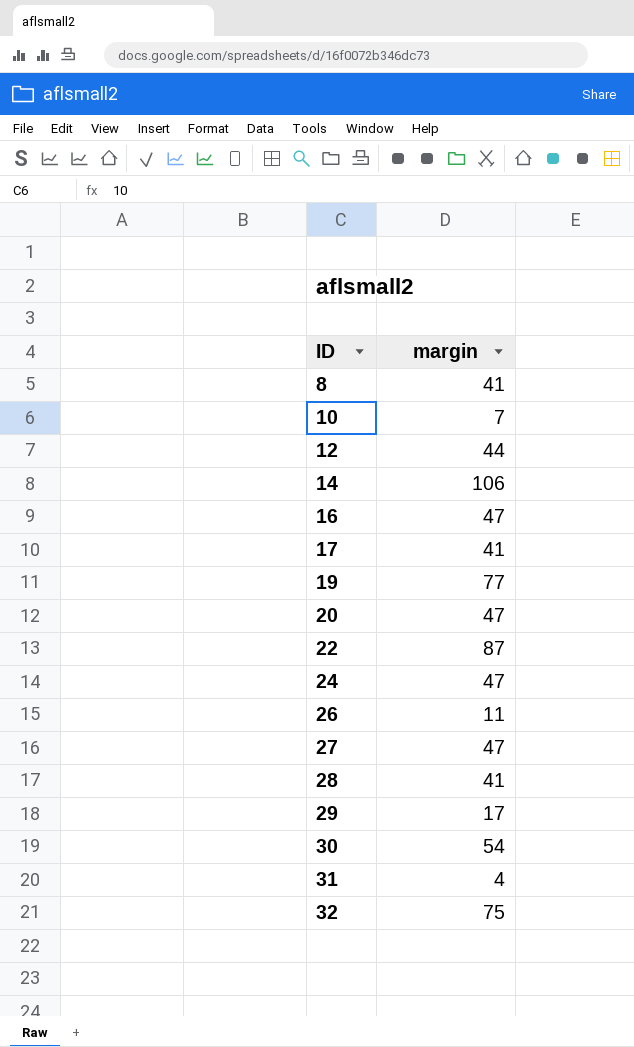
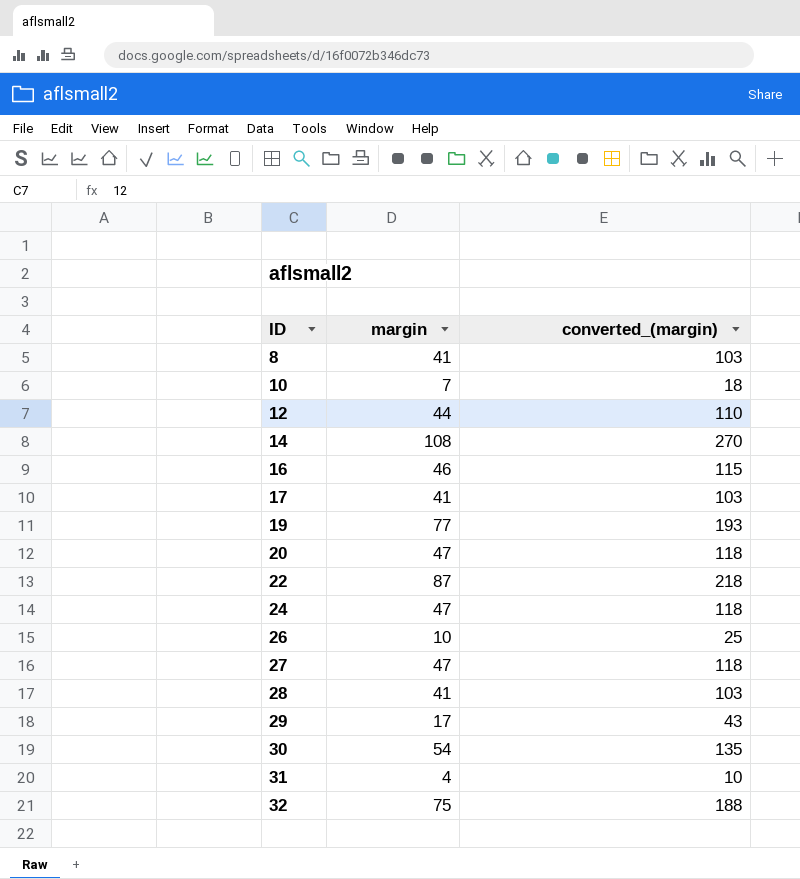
column converted_(margin) | formula: none -> [margin] * 2.5
14 | margin: 106 -> 108
16 | margin: 47 -> 46
26 | margin: 11 -> 10

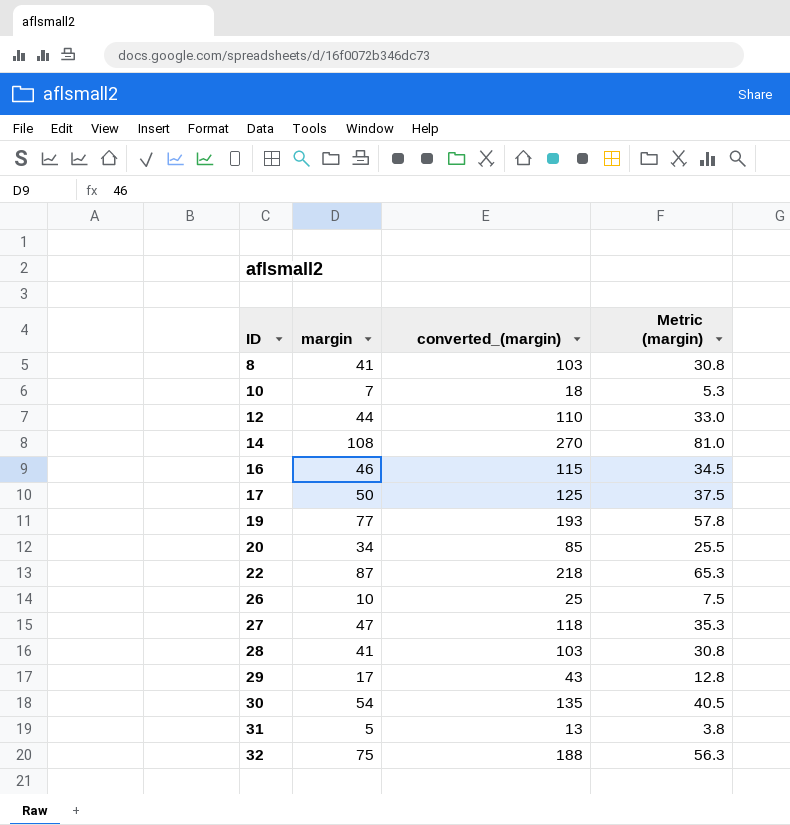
column Metric (margin) | formula: none -> [margin] * 0.75
row 24: 47 | 118 -> none
17 | margin: 41 -> 50
17 | converted_(margin): 103 -> 125
20 | margin: 47 -> 34
20 | converted_(margin): 118 -> 85
31 | margin: 4 -> 5
31 | converted_(margin): 10 -> 13

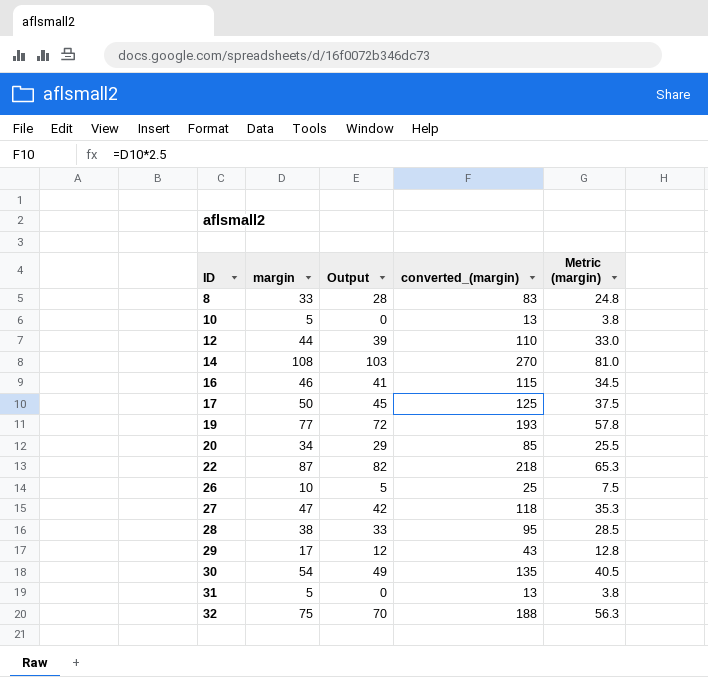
column Output | formula: none -> [margin] - 5
8 | margin: 41 -> 33
8 | converted_(margin): 103 -> 83
8 | Metric (margin): 30.8 -> 24.8
10 | margin: 7 -> 5
10 | converted_(margin): 18 -> 13
10 | Metric (margin): 5.3 -> 3.8
28 | margin: 41 -> 38
28 | converted_(margin): 103 -> 95
28 | Metric (margin): 30.8 -> 28.5

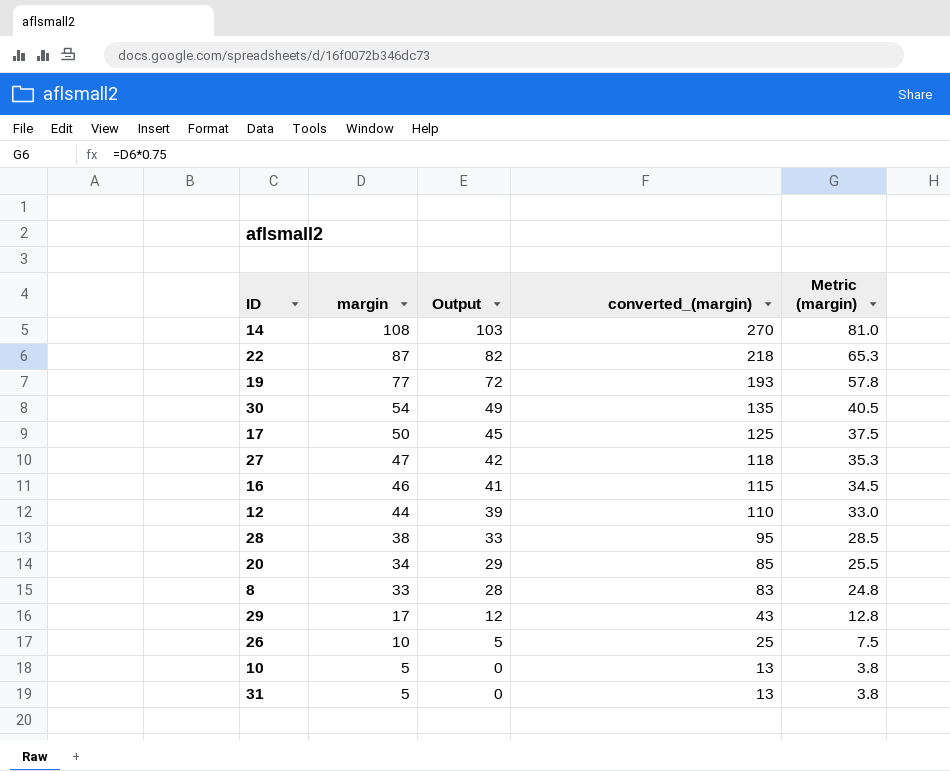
row order: ID ascending -> margin descending
row 32: 75 | 70 | 188 | 56.3 -> none

